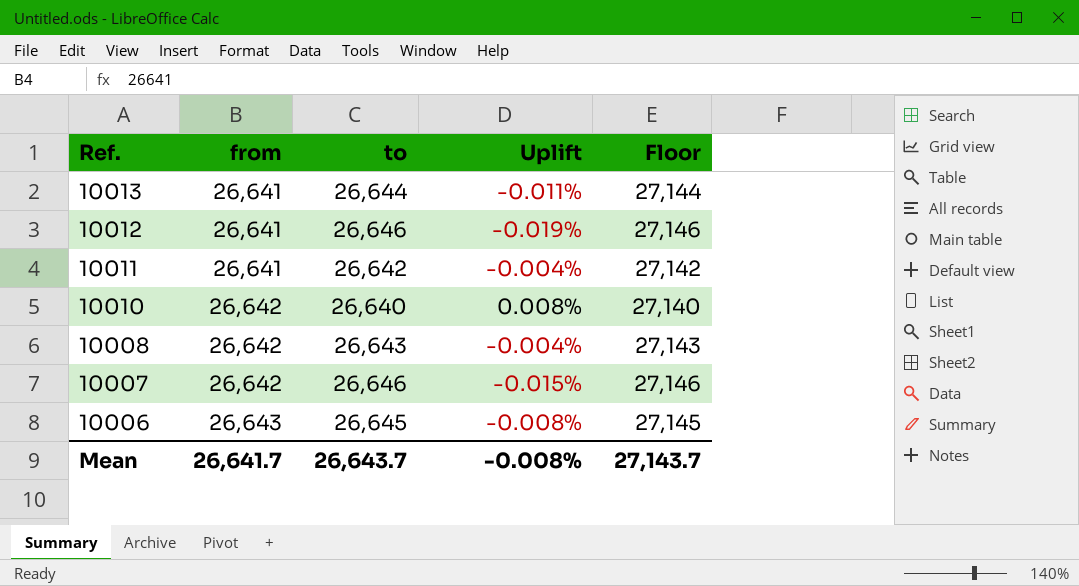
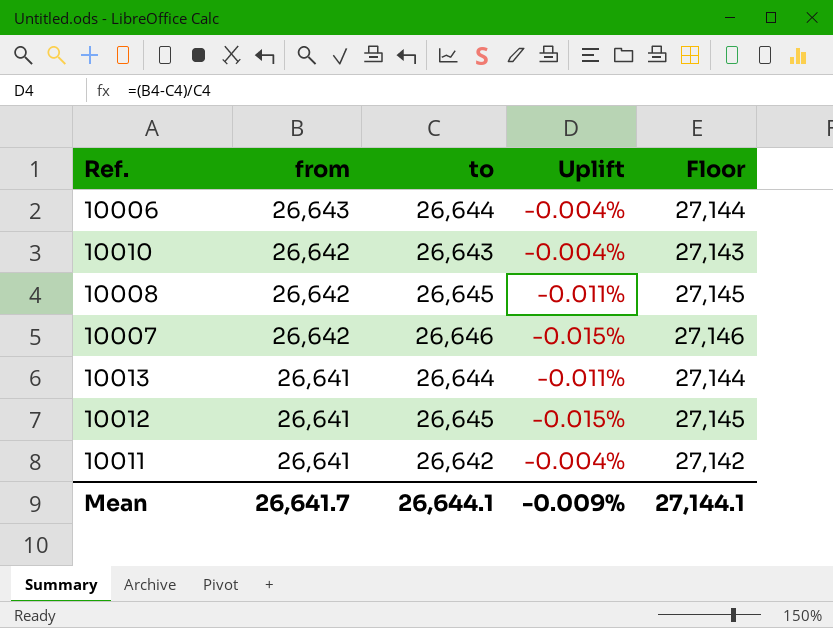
row order: Ref. descending -> from descending
10006 | to: 26,645 -> 26,644
10006 | Uplift: -0.008% -> -0.004%
10006 | Floor: 27,145 -> 27,144
10010 | to: 26,640 -> 26,643
10010 | Uplift: 0.008% -> -0.004%
10010 | Floor: 27,140 -> 27,143
10008 | to: 26,643 -> 26,645
10008 | Uplift: -0.004% -> -0.011%
10008 | Floor: 27,143 -> 27,145
10012 | to: 26,646 -> 26,645
10012 | Uplift: -0.019% -> -0.015%
10012 | Floor: 27,146 -> 27,145
Mean | to: 26,643.7 -> 26,644.1
Mean | Uplift: -0.008% -> -0.009%
Mean | Floor: 27,143.7 -> 27,144.1

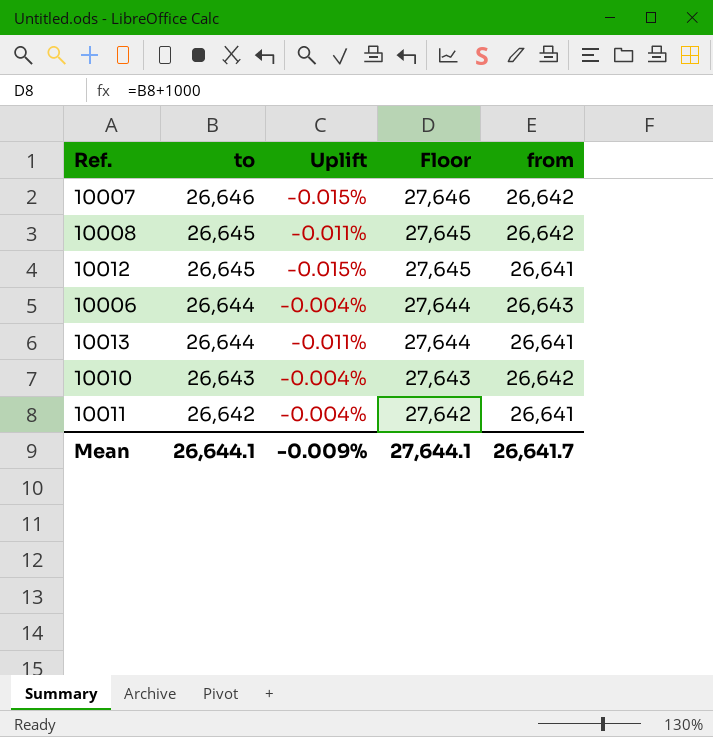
row order: from descending -> to descending
column Floor | formula: [to] + 500 -> [to] + 1000
column from | position: 2 -> 5
Mean | Floor: 27,144.1 -> 27,644.1

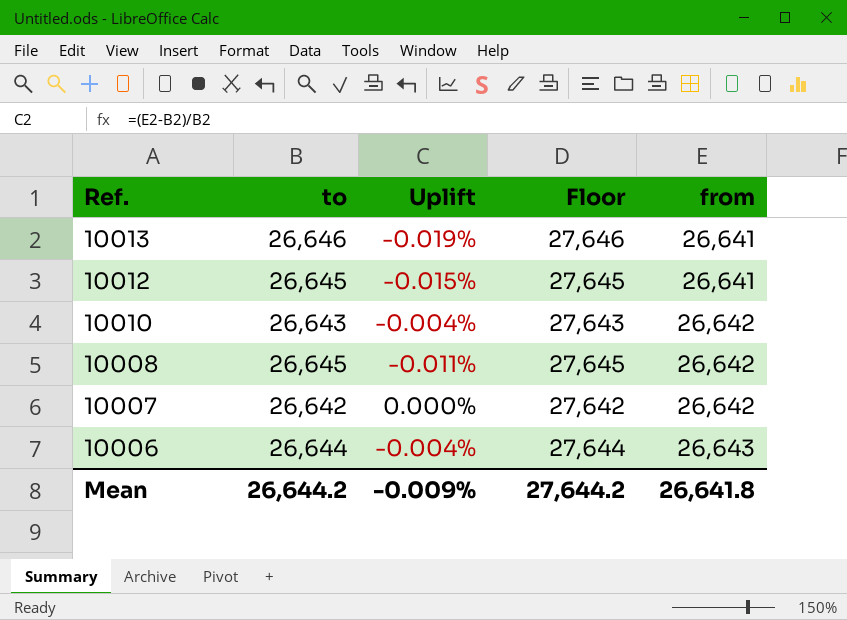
row order: to descending -> Ref. descending
row 10011: 26,642 | -0.004% | 27,642 | 26,641 -> none
10013 | to: 26,644 -> 26,646
10013 | Uplift: -0.011% -> -0.019%
10013 | Floor: 27,644 -> 27,646
10007 | to: 26,646 -> 26,642
10007 | Uplift: -0.015% -> 0.000%
10007 | Floor: 27,646 -> 27,642
Mean | to: 26,644.1 -> 26,644.2
Mean | Floor: 27,644.1 -> 27,644.2
Mean | from: 26,641.7 -> 26,641.8

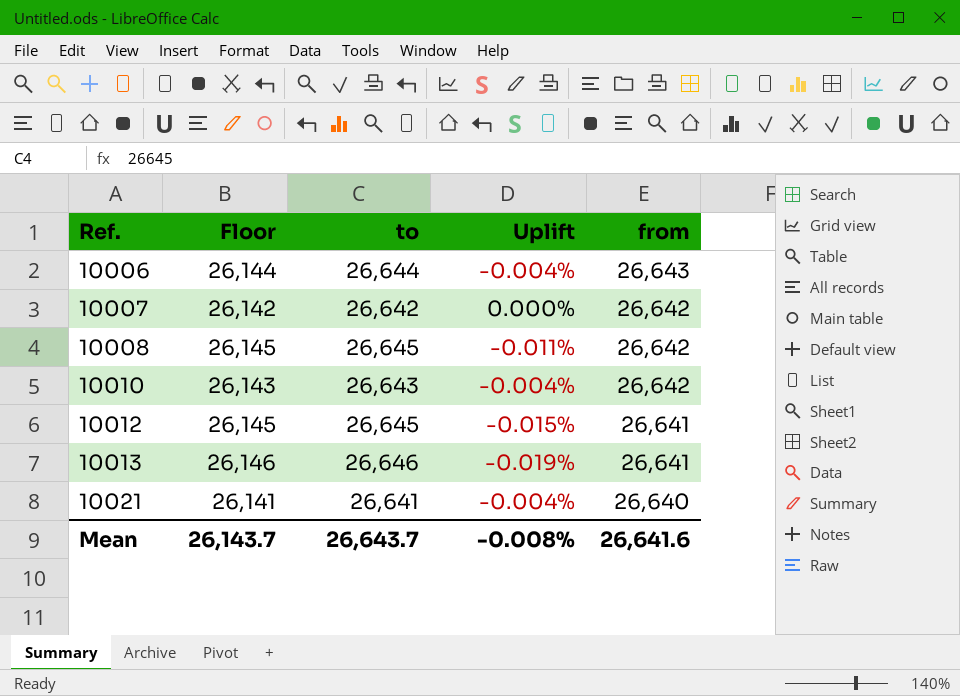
row order: Ref. descending -> Ref. ascending
column Floor | formula: [to] + 1000 -> [to] - 500
column Floor | position: 4 -> 2
row 10021: none -> 26,141 | 26,641 | -0.004% | 26,640
Mean | Floor: 27,644.2 -> 26,143.7
Mean | to: 26,644.2 -> 26,643.7
Mean | Uplift: -0.009% -> -0.008%
Mean | from: 26,641.8 -> 26,641.6

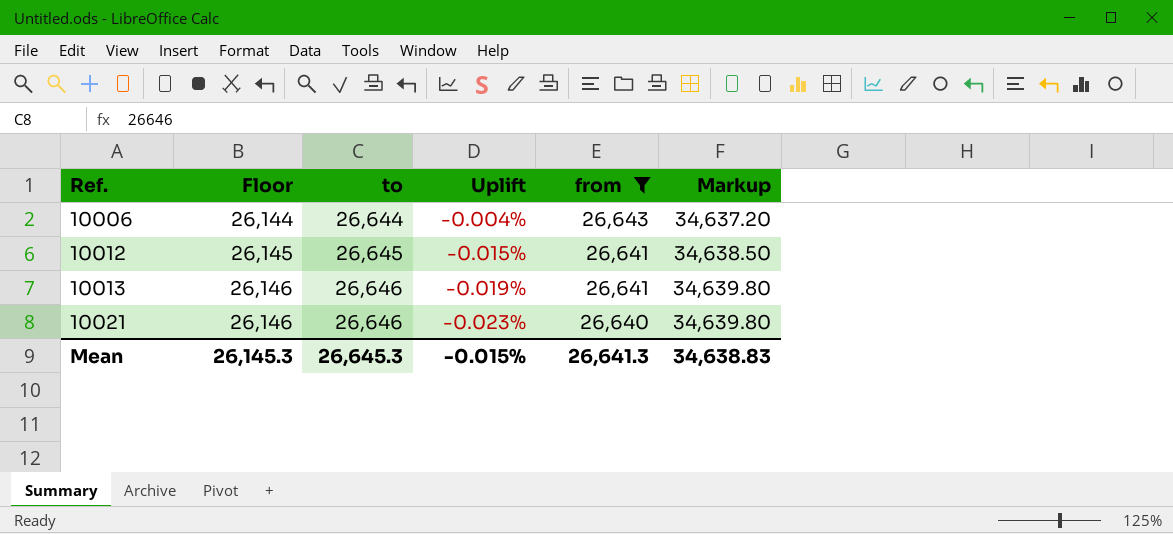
filter: none -> from != 26,642
column Markup | formula: none -> [to] * 1.3
10021 | Floor: 26,141 -> 26,146
10021 | to: 26,641 -> 26,646
10021 | Uplift: -0.004% -> -0.023%
Mean | Floor: 26,143.7 -> 26,145.3
Mean | to: 26,643.7 -> 26,645.3
Mean | Uplift: -0.008% -> -0.015%
Mean | from: 26,641.6 -> 26,641.3

